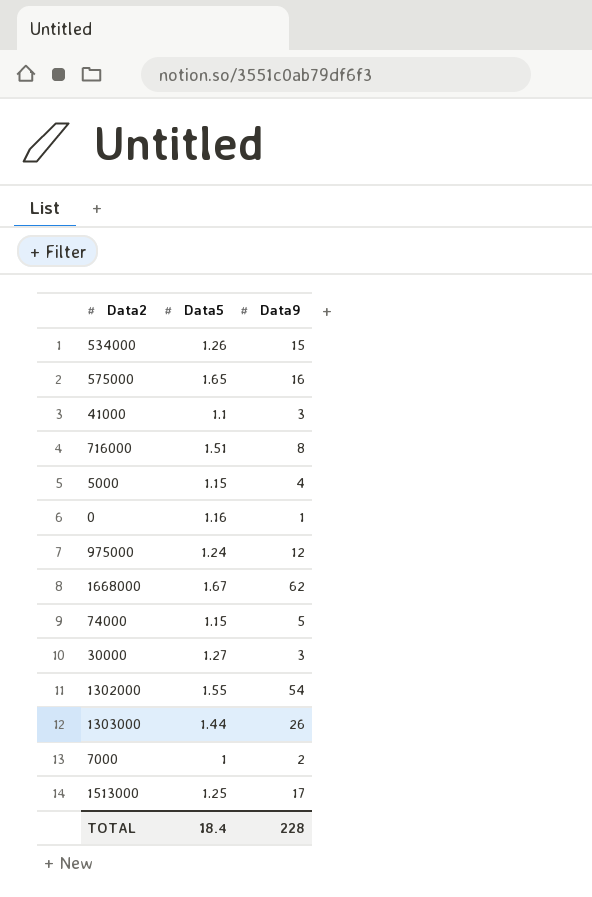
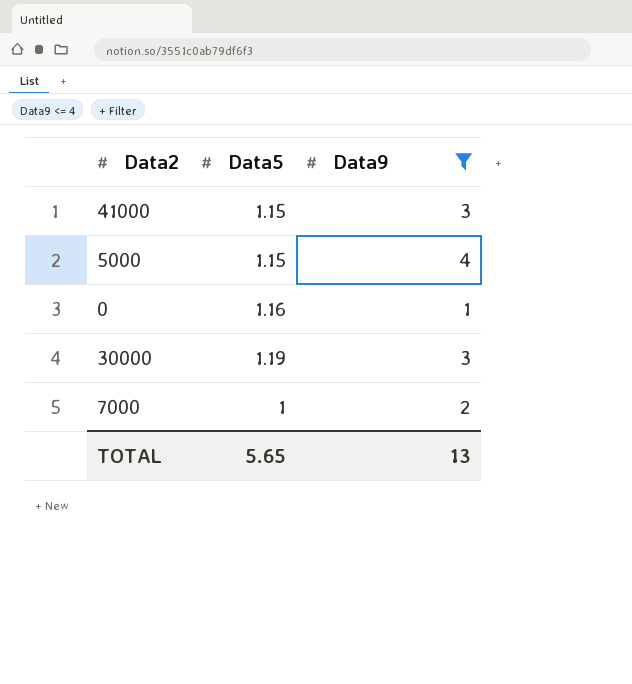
filter: none -> Data9 <= 4
41000 | Data5: 1.1 -> 1.15
30000 | Data5: 1.27 -> 1.19
TOTAL | Data5: 18.4 -> 5.65
TOTAL | Data9: 228 -> 13

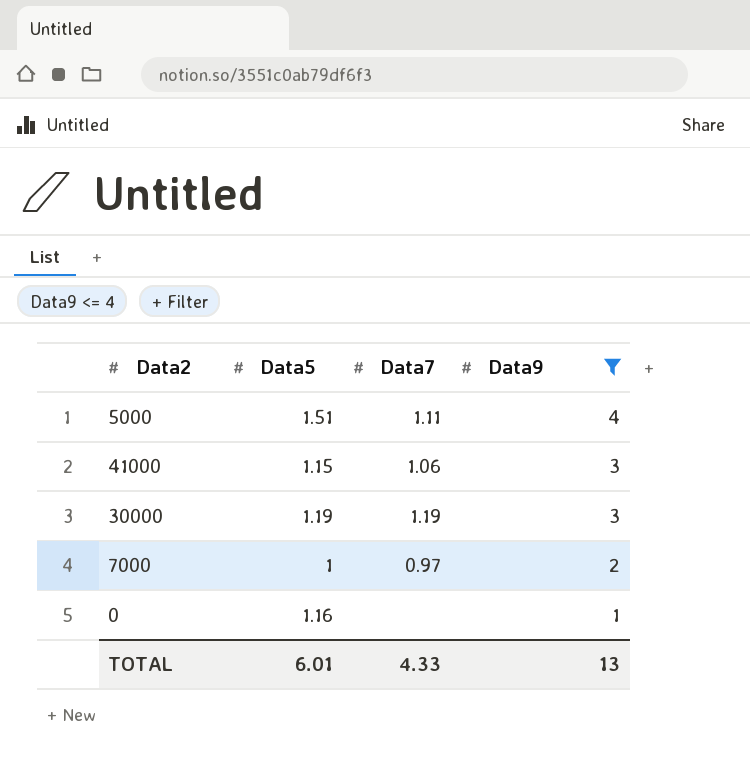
row order: none -> Data9 descending
column Data7 | position: none -> 3
5000 | Data5: 1.15 -> 1.51
TOTAL | Data5: 5.65 -> 6.01

